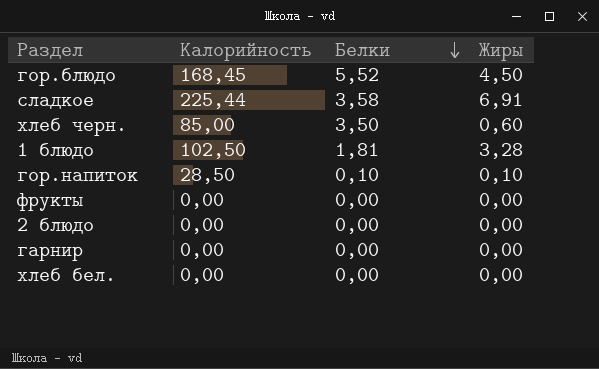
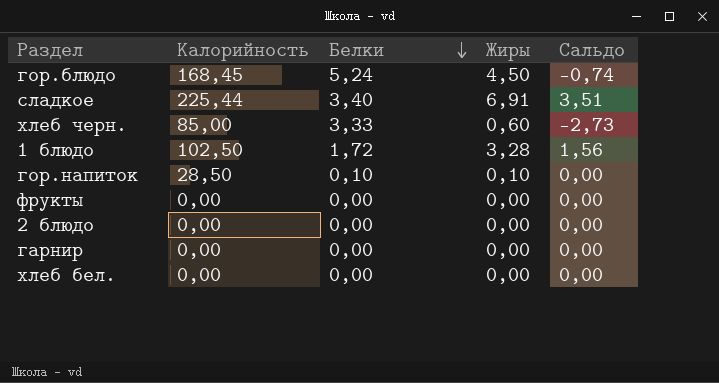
column Сальдо | formula: none -> [Жиры] - [Белки]
гор.блюдо | Белки: 5,52 -> 5,24
сладкое | Белки: 3,58 -> 3,40
хлеб черн. | Белки: 3,50 -> 3,33
1 блюдо | Белки: 1,81 -> 1,72

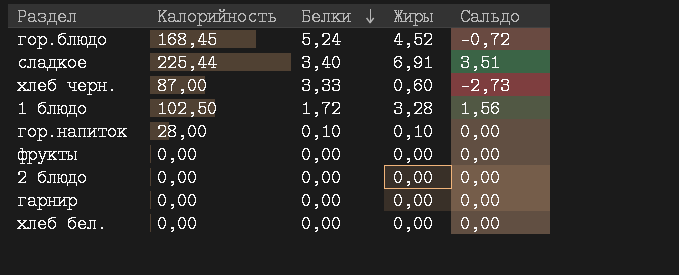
гор.блюдо | Жиры: 4,50 -> 4,52
гор.блюдо | Сальдо: -0,74 -> -0,72
хлеб черн. | Калорийность: 85,00 -> 87,00
гор.напиток | Калорийность: 28,50 -> 28,00

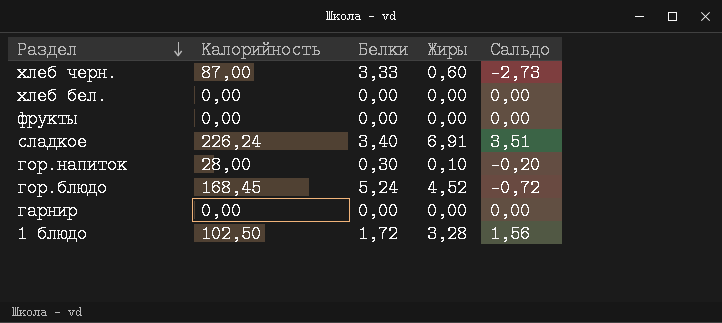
row order: Белки descending -> Раздел descending
row 2 блюдо: 0,00 | 0,00 | 0,00 | 0,00 -> none
сладкое | Калорийность: 225,44 -> 226,24
гор.напиток | Белки: 0,10 -> 0,30
гор.напиток | Сальдо: 0,00 -> -0,20

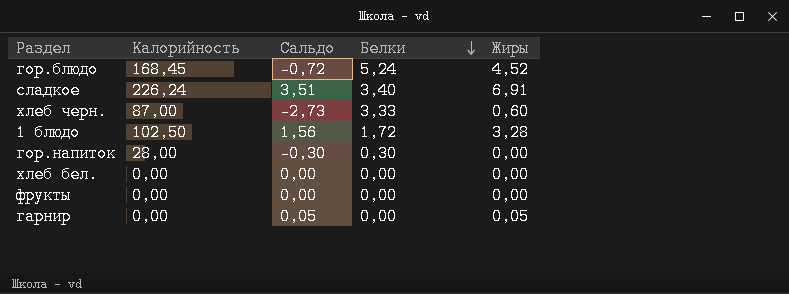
row order: Раздел descending -> Белки descending
column Сальдо | position: 5 -> 3
гор.напиток | Сальдо: -0,20 -> -0,30
гор.напиток | Жиры: 0,10 -> 0,00
гарнир | Сальдо: 0,00 -> 0,05
гарнир | Жиры: 0,00 -> 0,05

